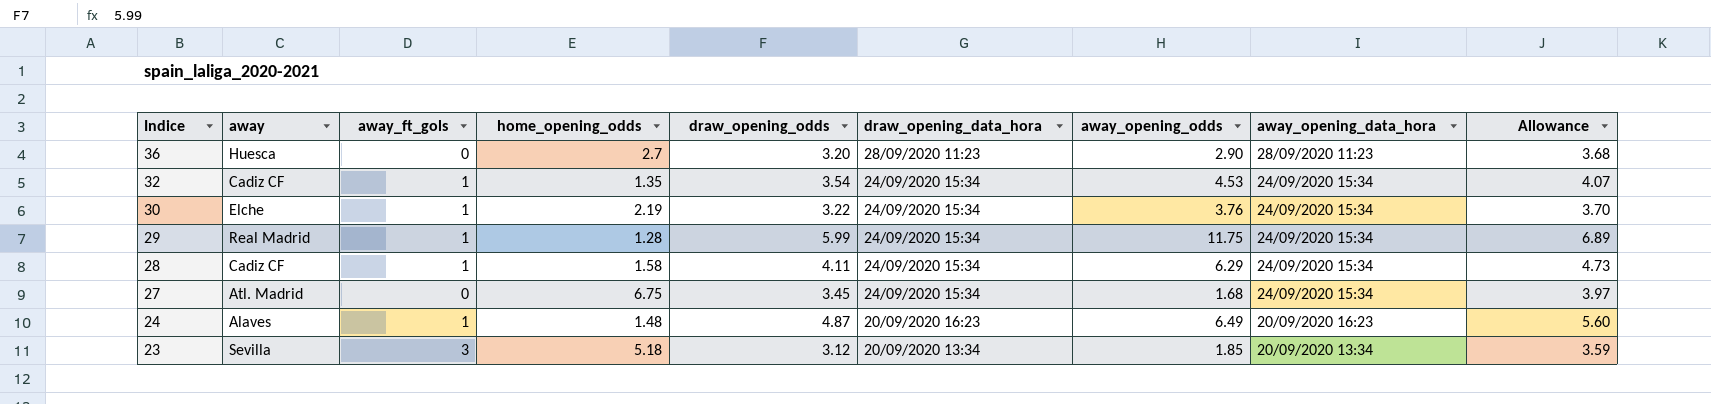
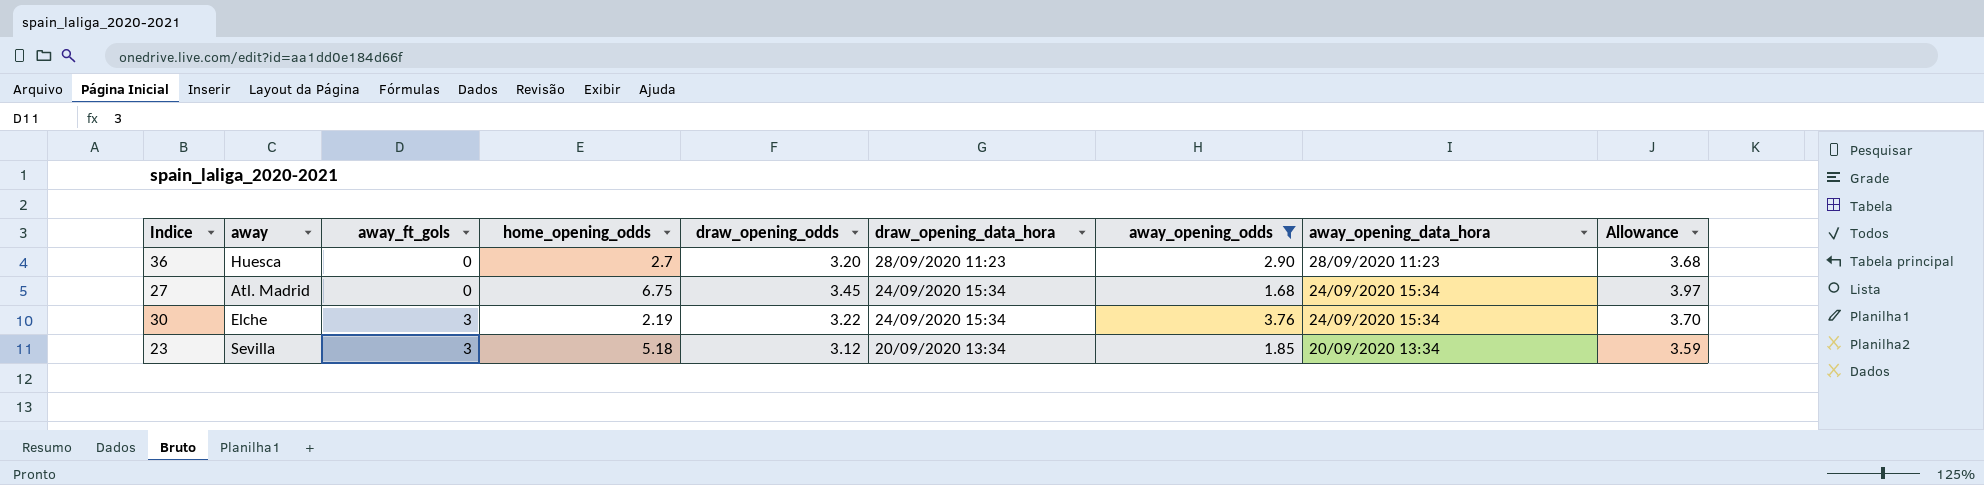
filter: none -> away_opening_odds <= 3.76
row order: Indice descending -> away_ft_gols ascending
30 | away_ft_gols: 1 -> 3

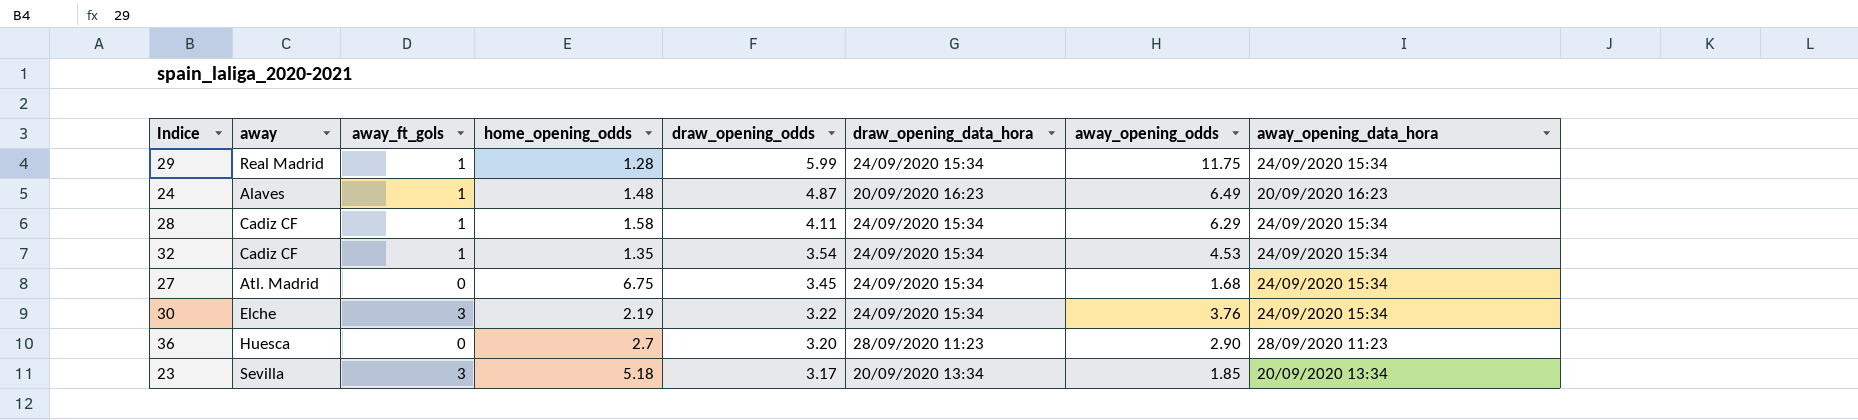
filter: away_opening_odds <= 3.76 -> none
row order: away_ft_gols ascending -> draw_opening_odds descending
column Allowance | formula: [draw_opening_odds] * 1.15 -> none
23 | draw_opening_odds: 3.12 -> 3.17

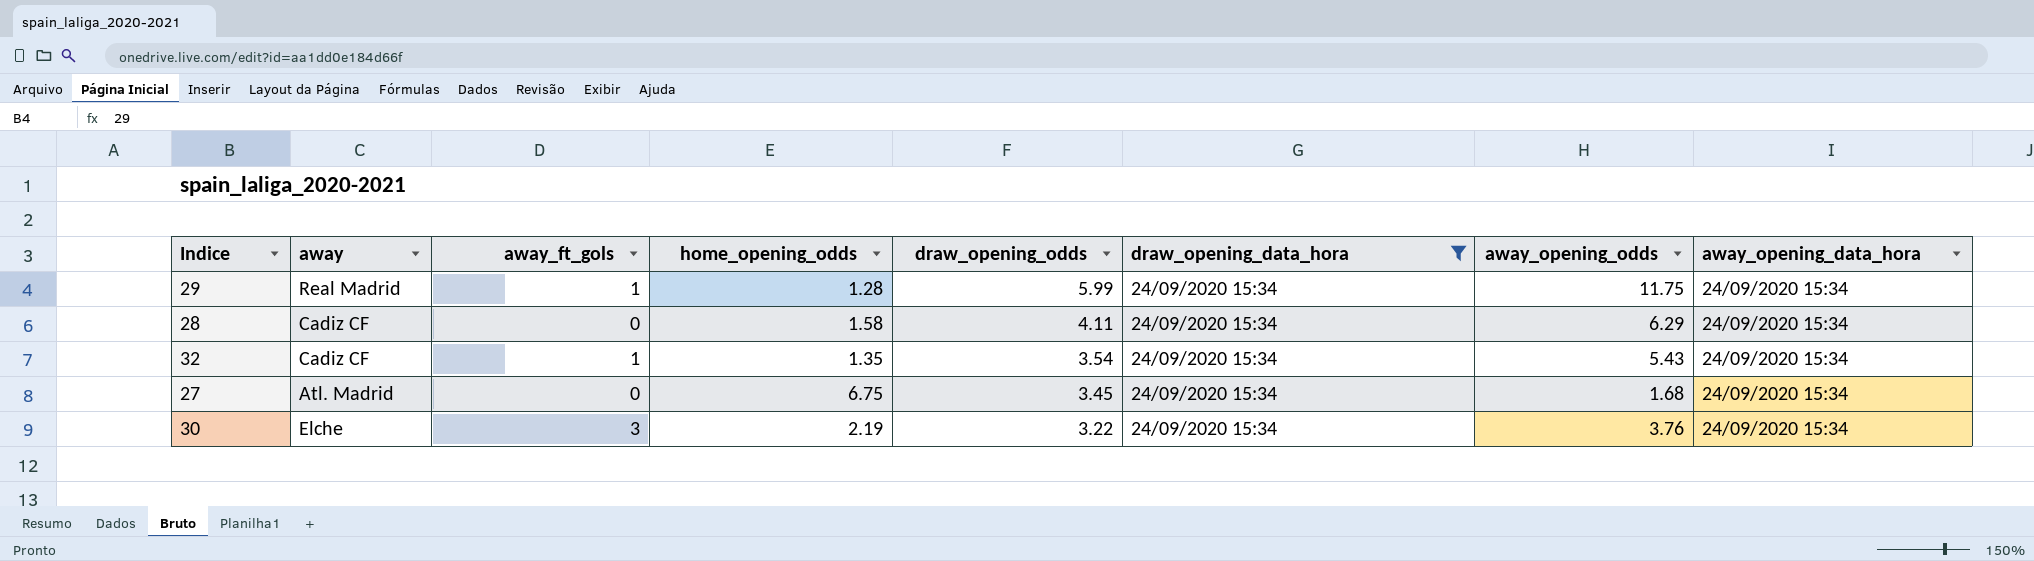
filter: none -> draw_opening_data_hora = 24/09/2020 15:34
28 | away_ft_gols: 1 -> 0
32 | away_opening_odds: 4.53 -> 5.43

